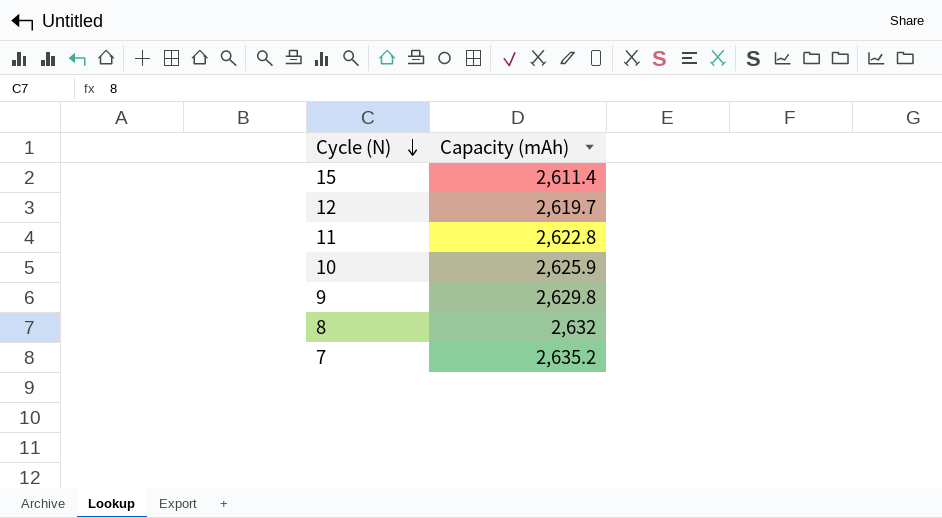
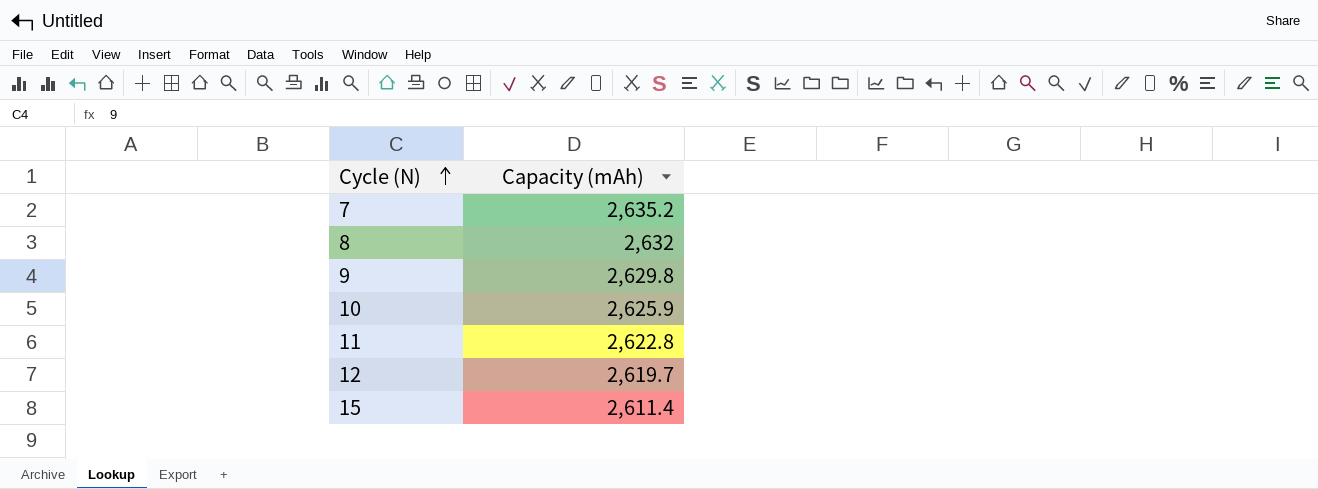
row order: Cycle (N) descending -> Cycle (N) ascending

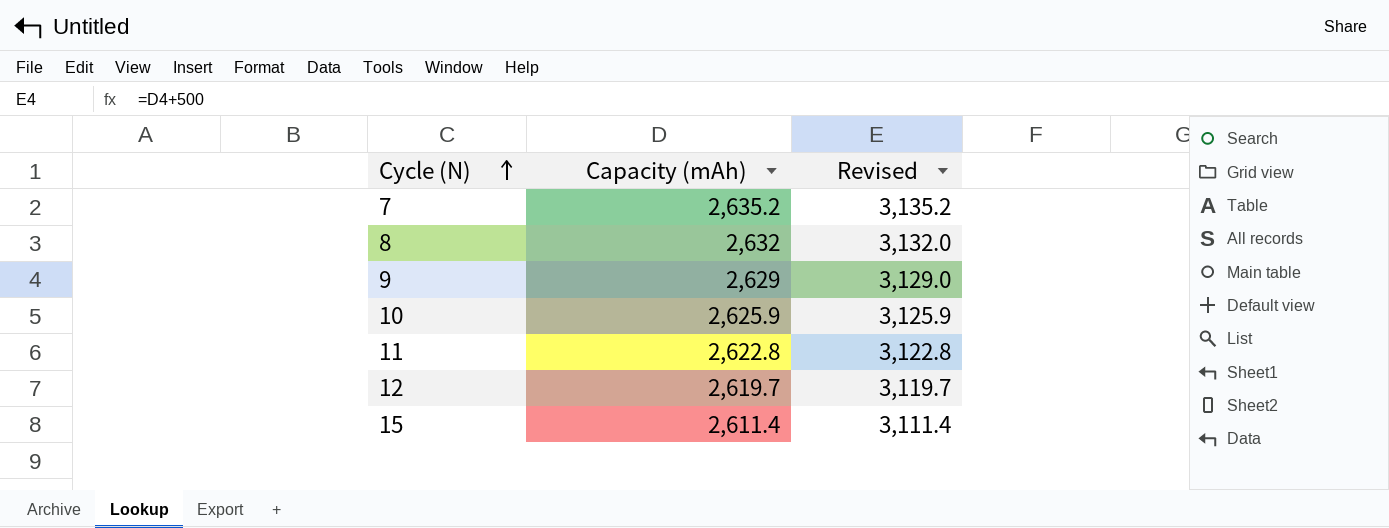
column Revised | formula: none -> [Capacity (mAh)] + 500
9 | Capacity (mAh): 2,629.8 -> 2,629

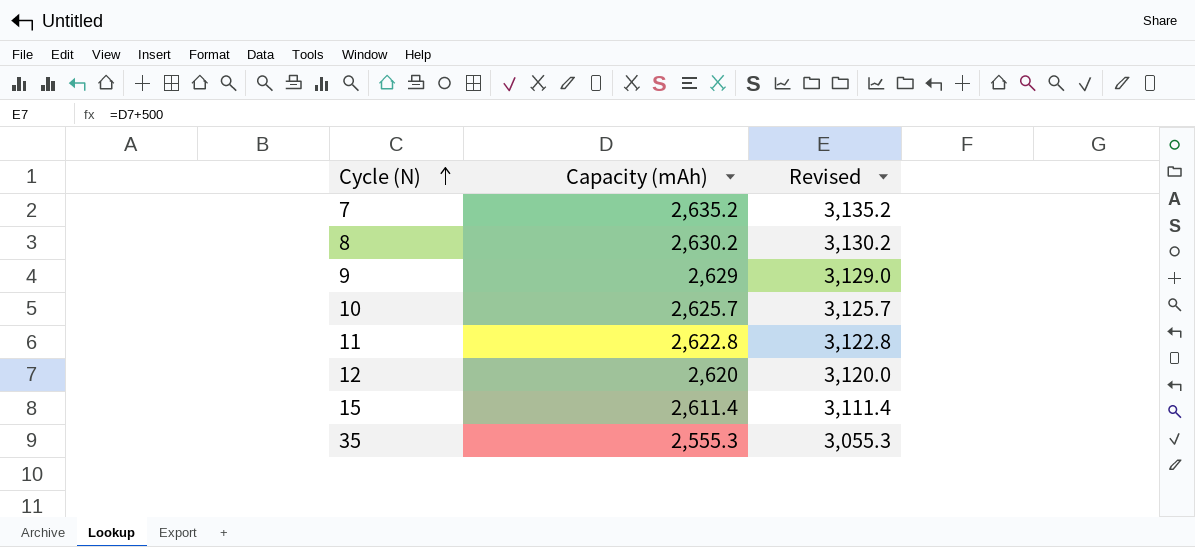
8 | Capacity (mAh): 2,632 -> 2,630.2
8 | Revised: 3,132.0 -> 3,130.2
10 | Capacity (mAh): 2,625.9 -> 2,625.7
10 | Revised: 3,125.9 -> 3,125.7
12 | Capacity (mAh): 2,619.7 -> 2,620
12 | Revised: 3,119.7 -> 3,120.0
row 35: none -> 2,555.3 | 3,055.3

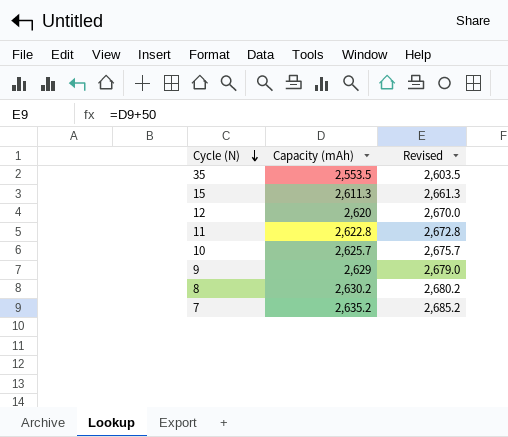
row order: Cycle (N) ascending -> Cycle (N) descending
column Revised | formula: [Capacity (mAh)] + 500 -> [Capacity (mAh)] + 50
35 | Capacity (mAh): 2,555.3 -> 2,553.5
15 | Capacity (mAh): 2,611.4 -> 2,611.3

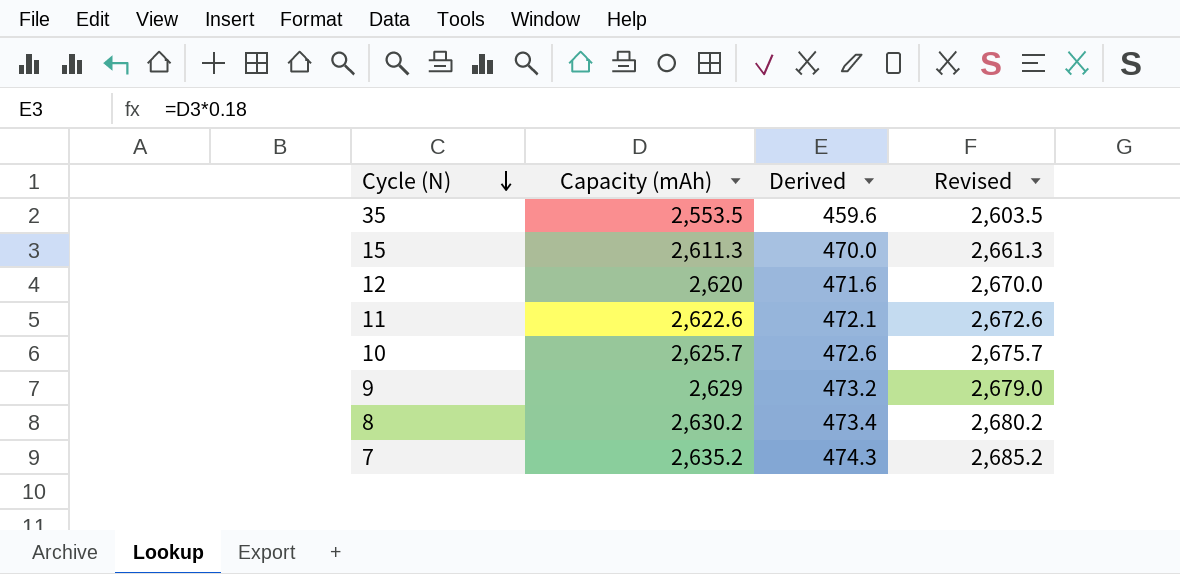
column Derived | formula: none -> [Capacity (mAh)] * 0.18
11 | Capacity (mAh): 2,622.8 -> 2,622.6
11 | Revised: 2,672.8 -> 2,672.6

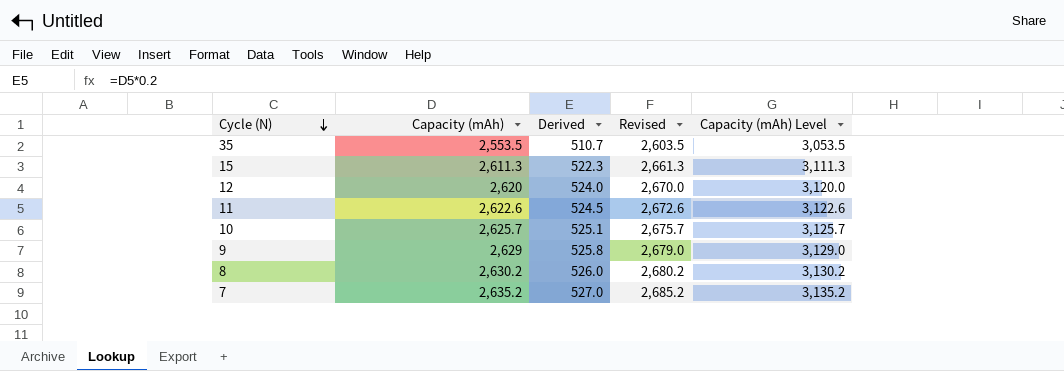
column Derived | formula: [Capacity (mAh)] * 0.18 -> [Capacity (mAh)] * 0.2
column Capacity (mAh) Level | formula: none -> [Capacity (mAh)] + 500

